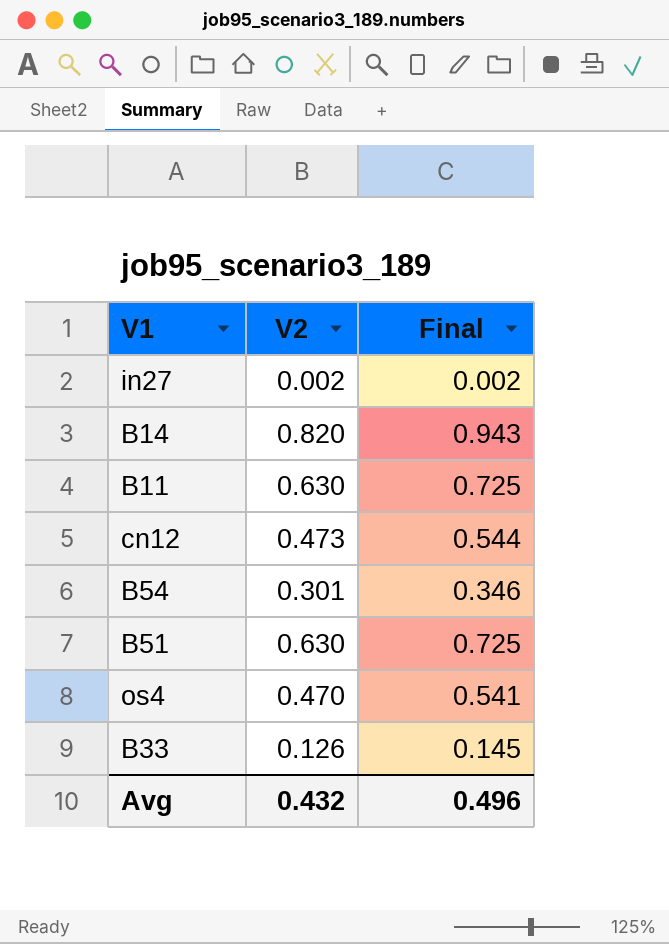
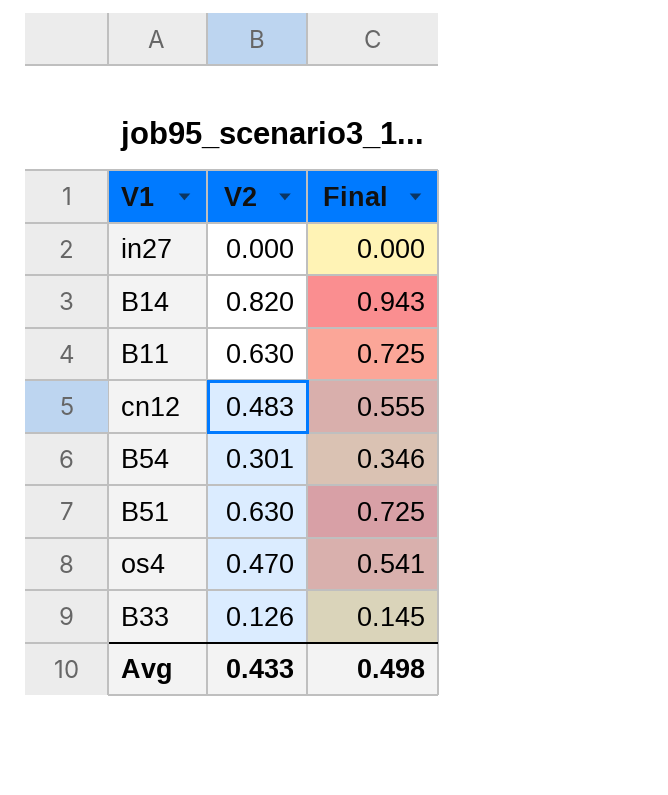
in27 | V2: 0.002 -> 0.000
in27 | Final: 0.002 -> 0.000
cn12 | V2: 0.473 -> 0.483
cn12 | Final: 0.544 -> 0.555
Avg | V2: 0.432 -> 0.433
Avg | Final: 0.496 -> 0.498

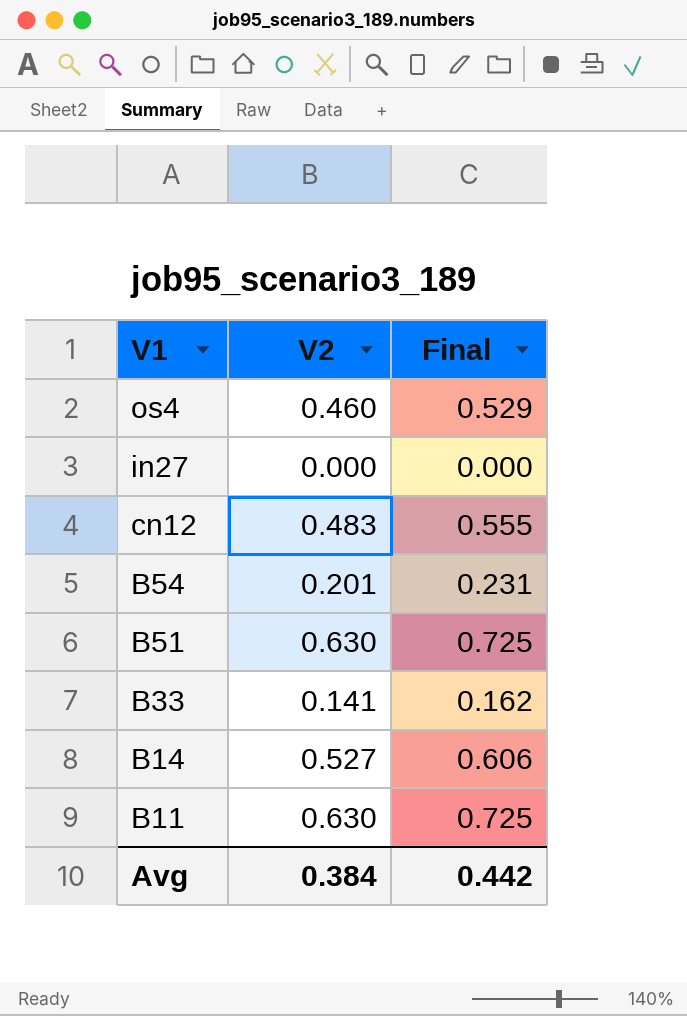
row order: none -> V1 descending
os4 | V2: 0.470 -> 0.460
os4 | Final: 0.541 -> 0.529
B54 | V2: 0.301 -> 0.201
B54 | Final: 0.346 -> 0.231
B33 | V2: 0.126 -> 0.141
B33 | Final: 0.145 -> 0.162
B14 | V2: 0.820 -> 0.527
B14 | Final: 0.943 -> 0.606
Avg | V2: 0.433 -> 0.384
Avg | Final: 0.498 -> 0.442

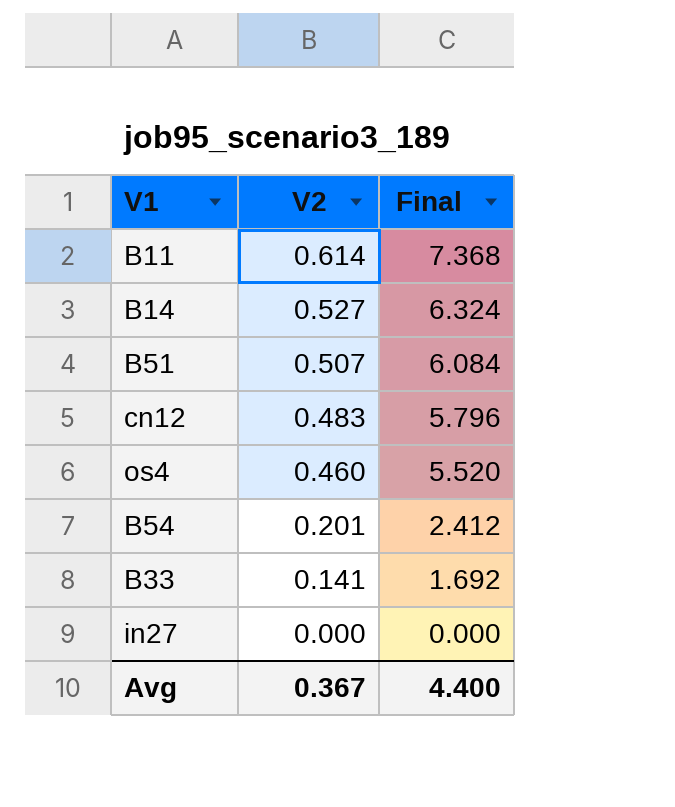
row order: V1 descending -> V2 descending
column Final | formula: [V2] * 1.15 -> [V2] * 12
B11 | V2: 0.630 -> 0.614
B51 | V2: 0.630 -> 0.507
Avg | V2: 0.384 -> 0.367
Avg | Final: 0.442 -> 4.400

